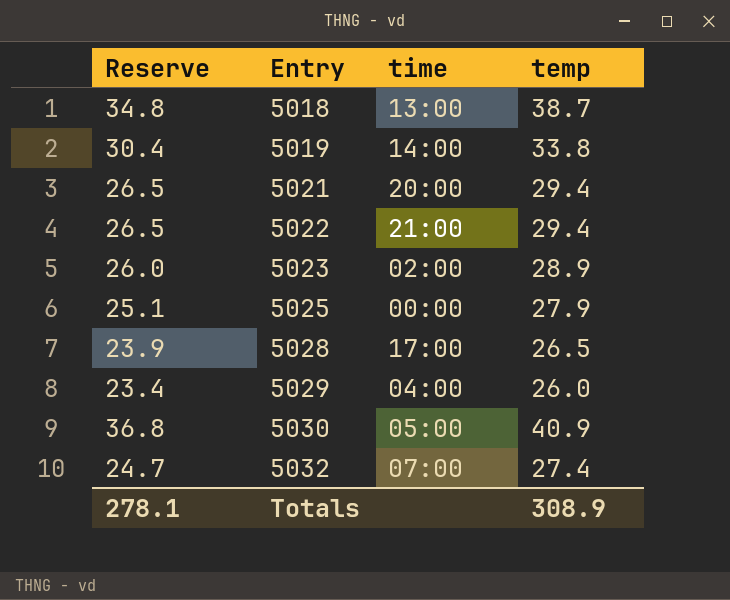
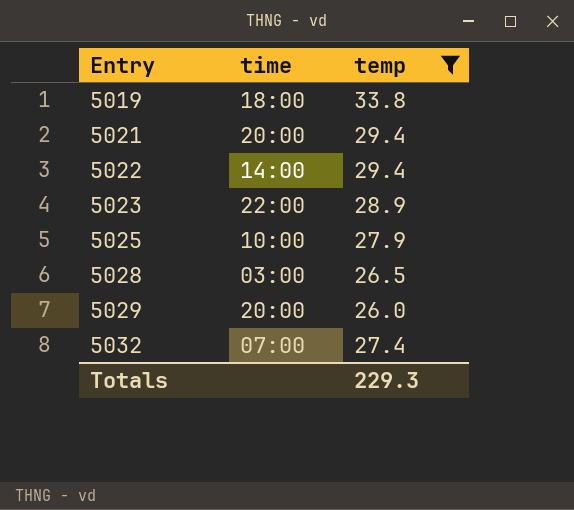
filter: none -> temp <= 33.8
column Reserve | formula: [temp] * 0.9 -> none
5019 | time: 14:00 -> 18:00
5022 | time: 21:00 -> 14:00
5023 | time: 02:00 -> 22:00
5025 | time: 00:00 -> 10:00
5028 | time: 17:00 -> 03:00
5029 | time: 04:00 -> 20:00
Totals | temp: 308.9 -> 229.3

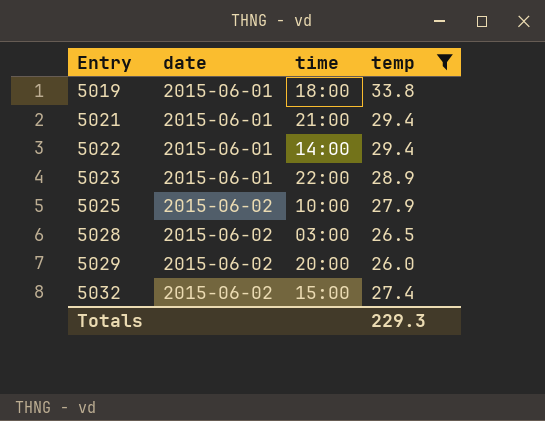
column date | position: none -> 2
5021 | time: 20:00 -> 21:00
5032 | time: 07:00 -> 15:00

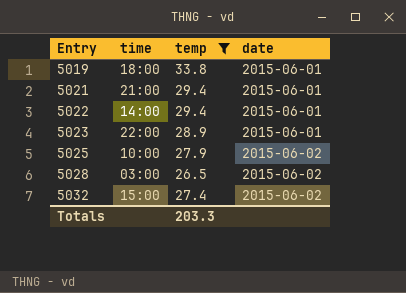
column date | position: 2 -> 4
row 5029: 2015-06-02 | 20:00 | 26.0 -> none
Totals | temp: 229.3 -> 203.3

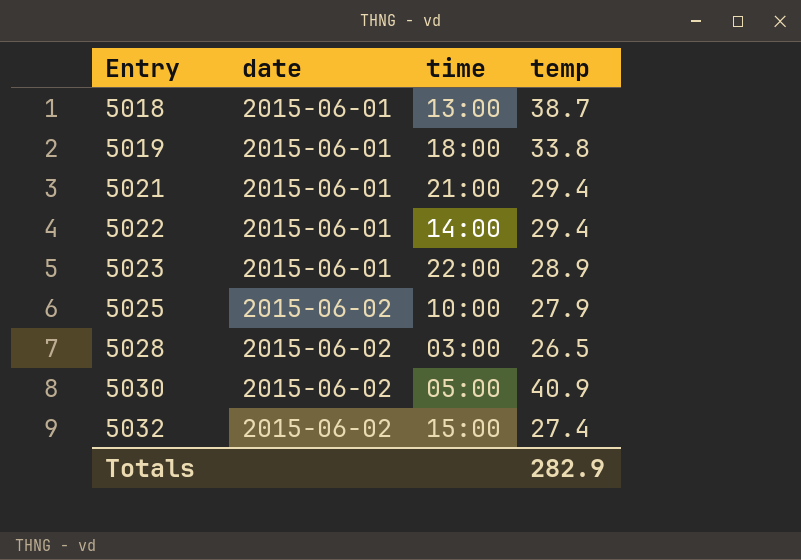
filter: temp <= 33.8 -> none
column date | position: 4 -> 2
Totals | temp: 203.3 -> 282.9

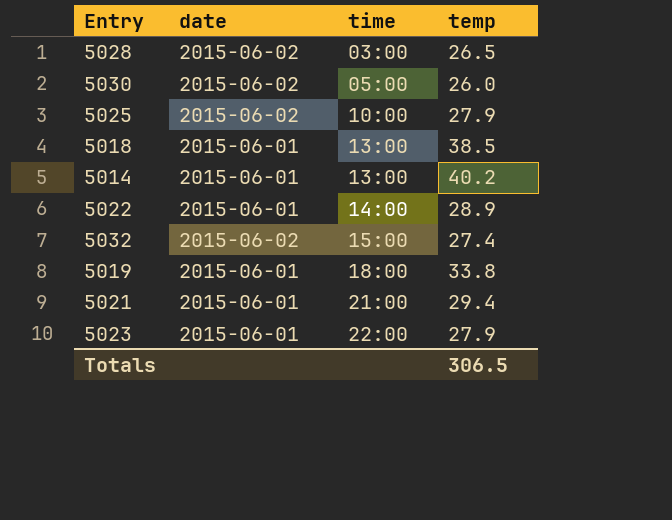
row order: Entry ascending -> time ascending
5030 | temp: 40.9 -> 26.0
5018 | temp: 38.7 -> 38.5
row 5014: none -> 2015-06-01 | 13:00 | 40.2
5022 | temp: 29.4 -> 28.9
5023 | temp: 28.9 -> 27.9
Totals | temp: 282.9 -> 306.5

